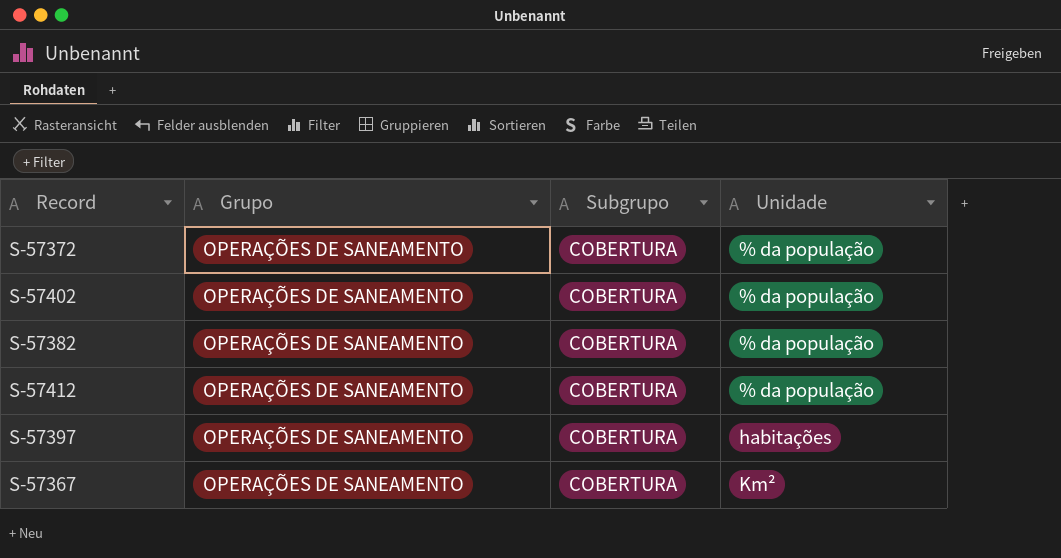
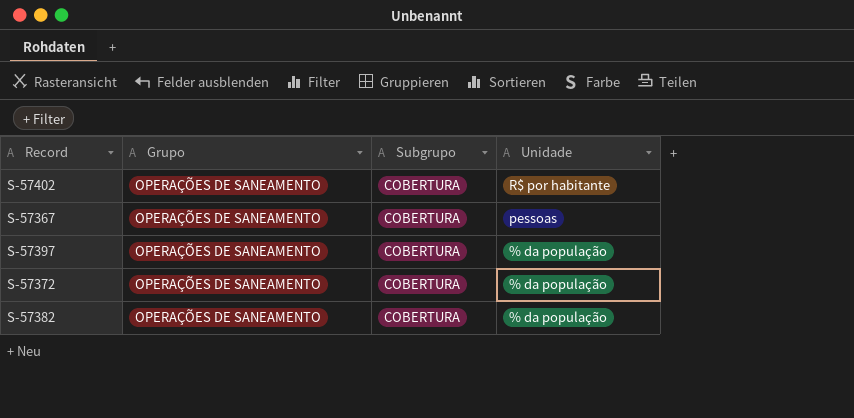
row order: Unidade ascending -> Unidade descending
row S-57412: OPERAÇÕES DE SANEAMENTO | COBERTURA | % da população -> none
S-57402 | Unidade: % da população -> R$ por habitante
S-57367 | Unidade: Km² -> pessoas
S-57397 | Unidade: habitações -> % da população

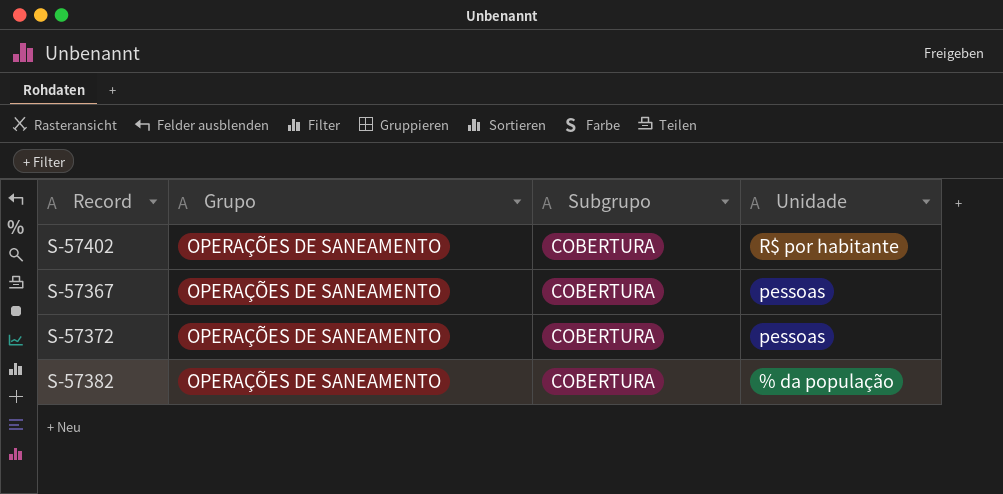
row S-57397: OPERAÇÕES DE SANEAMENTO | COBERTURA | % da população -> none
S-57372 | Unidade: % da população -> pessoas

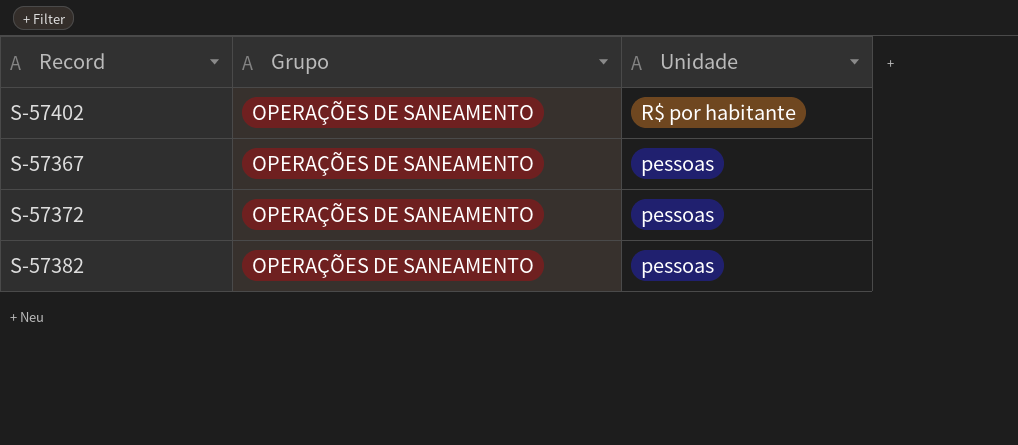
column Subgrupo | position: 3 -> none
S-57382 | Unidade: % da população -> pessoas

